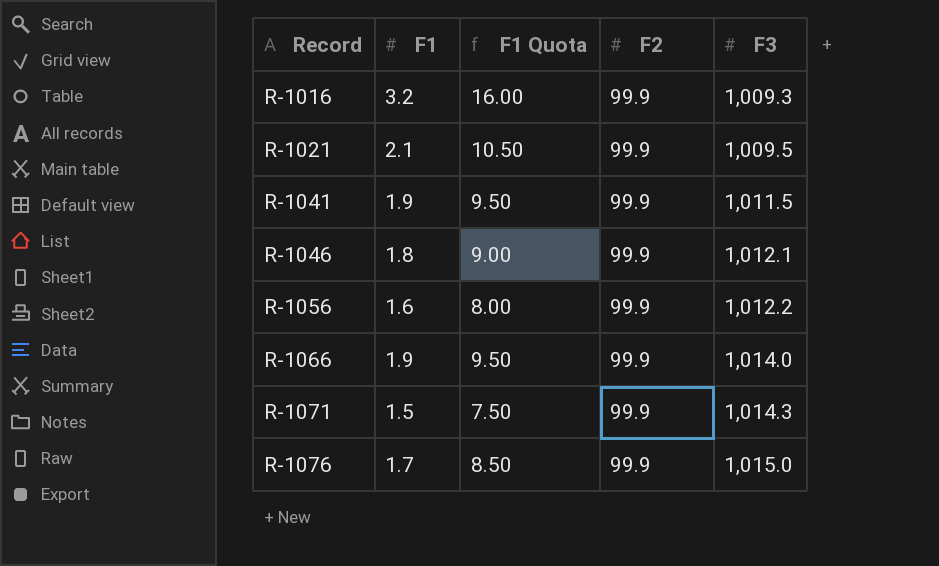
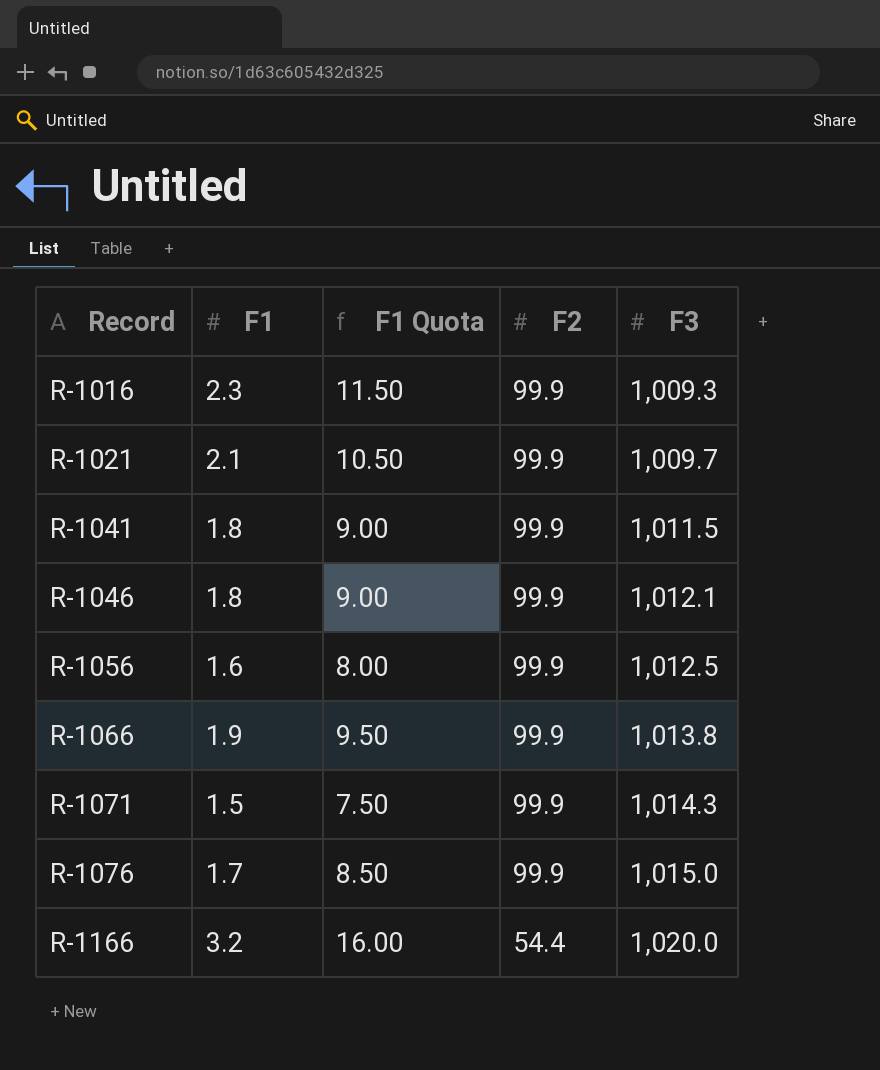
R-1016 | F1: 3.2 -> 2.3
R-1016 | F1 Quota: 16.00 -> 11.50
R-1021 | F3: 1,009.5 -> 1,009.7
R-1041 | F1: 1.9 -> 1.8
R-1041 | F1 Quota: 9.50 -> 9.00
R-1056 | F3: 1,012.2 -> 1,012.5
R-1066 | F3: 1,014.0 -> 1,013.8
row R-1166: none -> 3.2 | 16.00 | 54.4 | 1,020.0

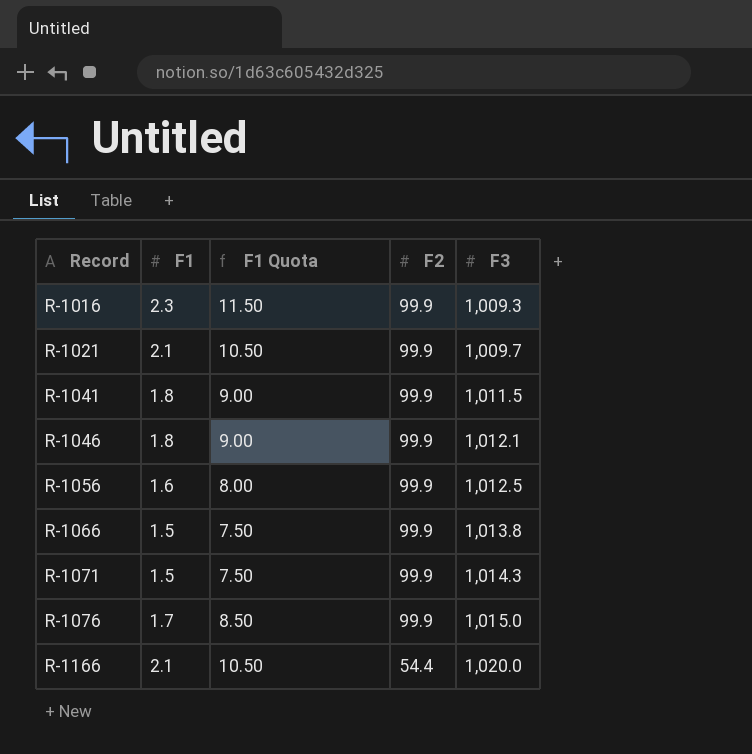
R-1066 | F1: 1.9 -> 1.5
R-1066 | F1 Quota: 9.50 -> 7.50
R-1166 | F1: 3.2 -> 2.1
R-1166 | F1 Quota: 16.00 -> 10.50

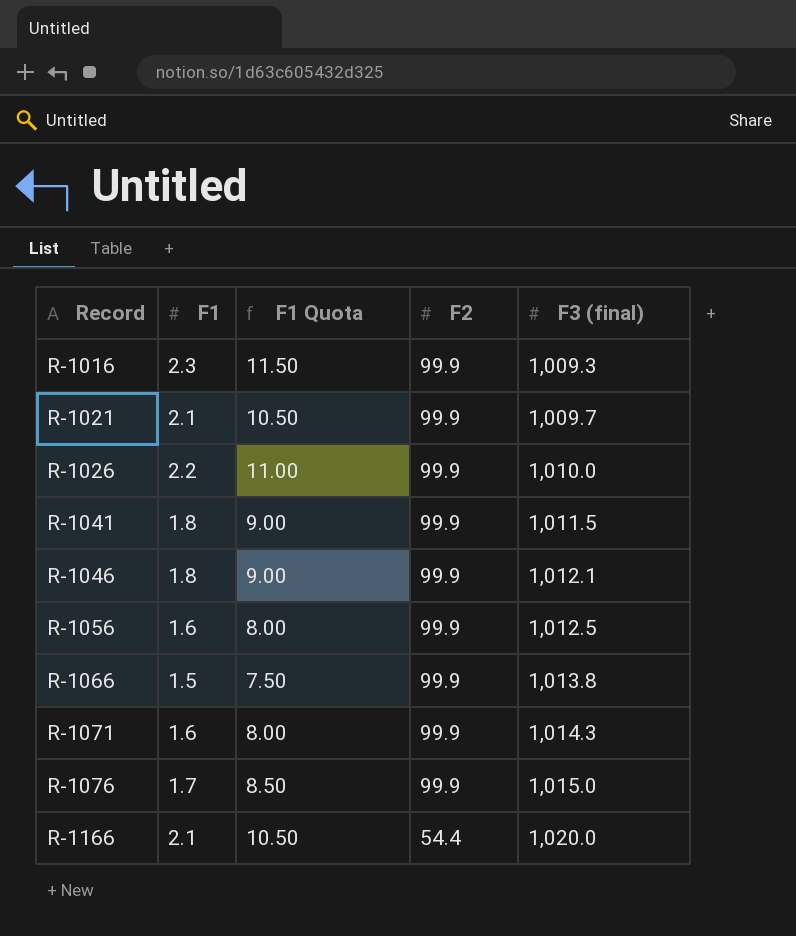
column name: F3 -> F3 (final)
row R-1026: none -> 2.2 | 11.00 | 99.9 | 1,010.0
R-1071 | F1: 1.5 -> 1.6
R-1071 | F1 Quota: 7.50 -> 8.00

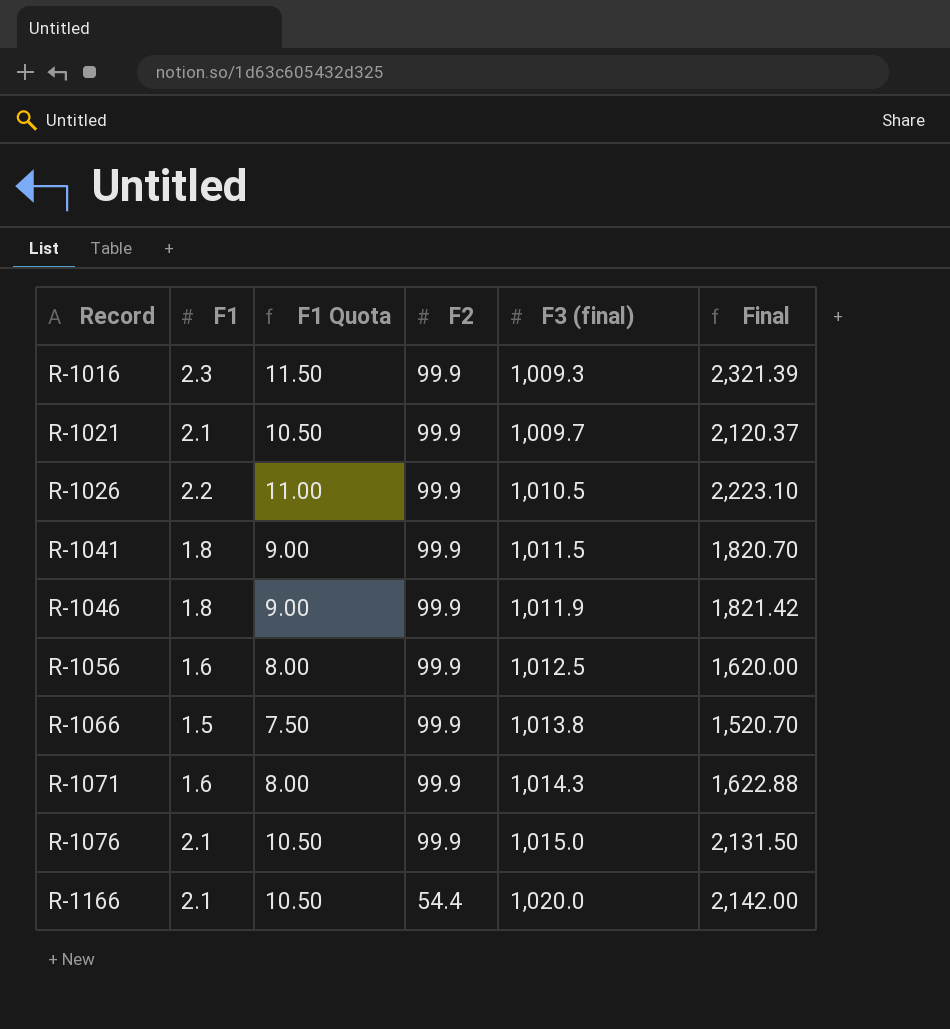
column Final | formula: none -> [F1] * [F3 (final)]
R-1026 | F3 (final): 1,010.0 -> 1,010.5
R-1046 | F3 (final): 1,012.1 -> 1,011.9
R-1076 | F1: 1.7 -> 2.1
R-1076 | F1 Quota: 8.50 -> 10.50

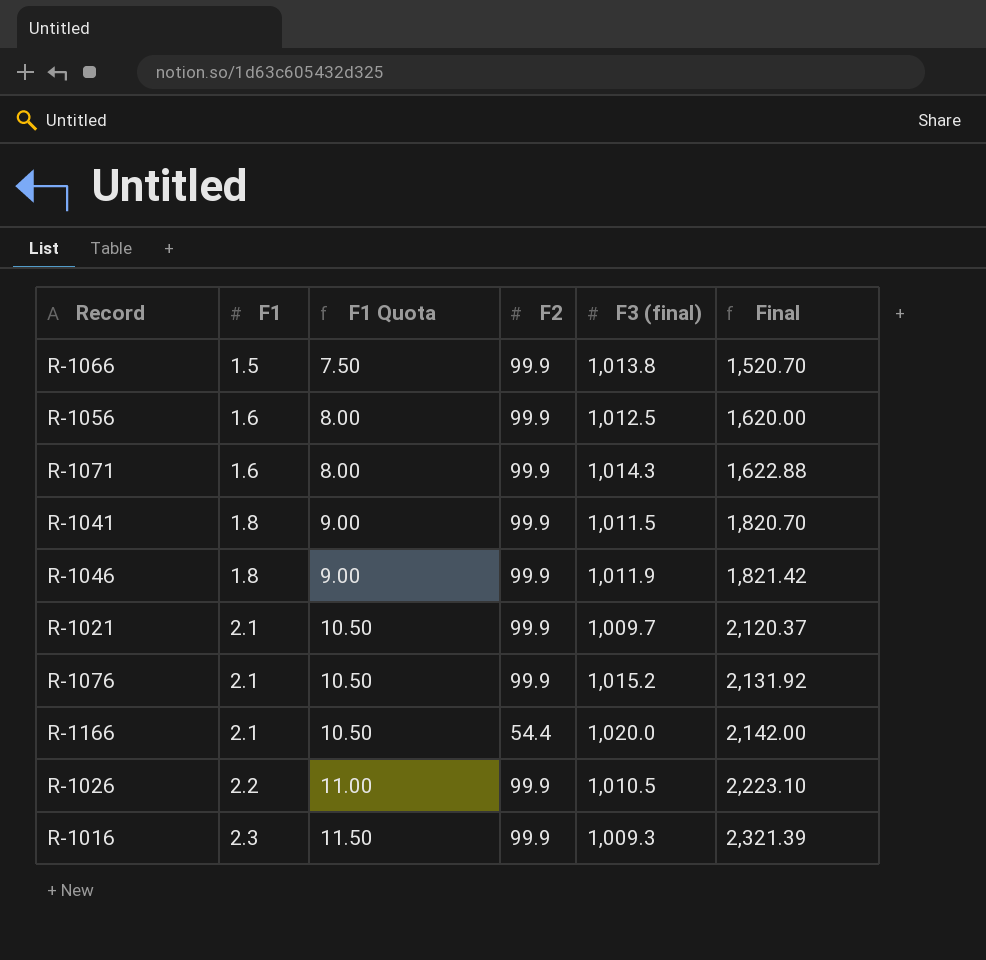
row order: Record ascending -> F1 ascending
R-1076 | F3 (final): 1,015.0 -> 1,015.2
R-1076 | Final: 2,131.50 -> 2,131.92

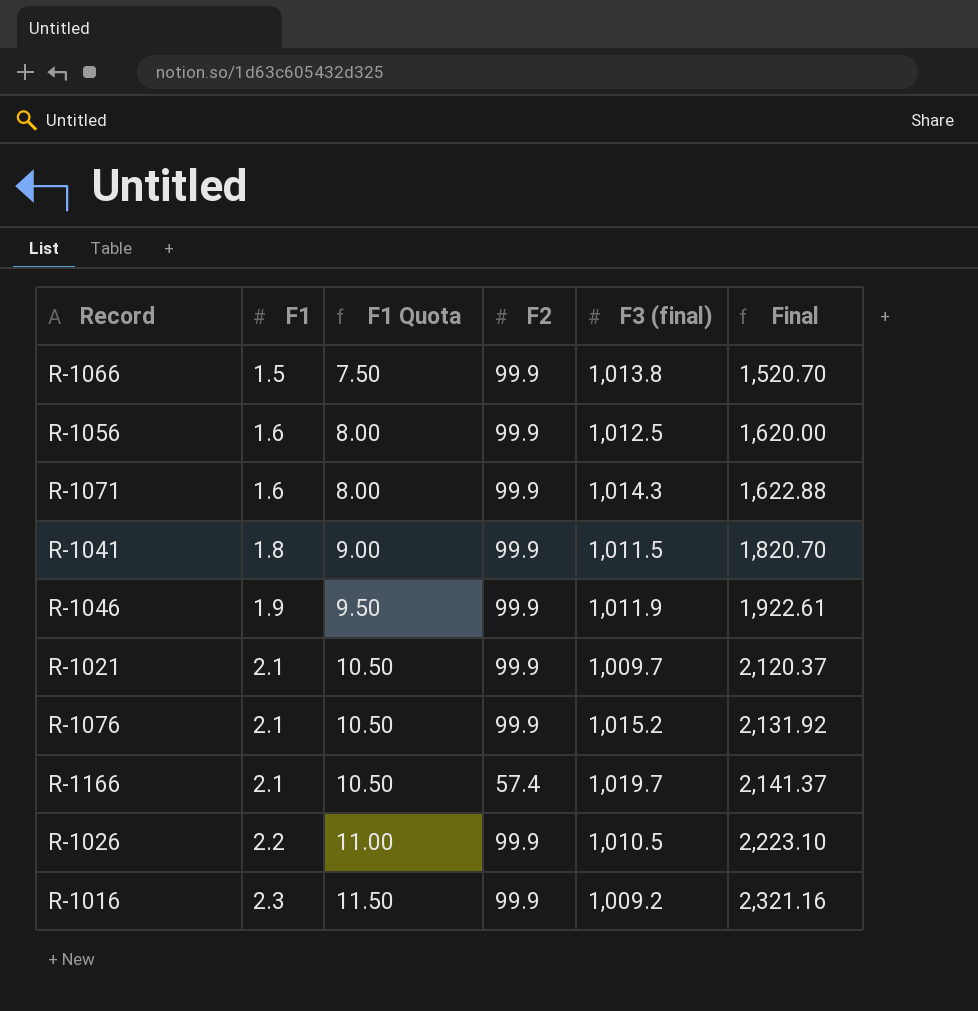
R-1046 | F1: 1.8 -> 1.9
R-1046 | F1 Quota: 9.00 -> 9.50
R-1046 | Final: 1,821.42 -> 1,922.61
R-1166 | F2: 54.4 -> 57.4
R-1166 | F3 (final): 1,020.0 -> 1,019.7
R-1166 | Final: 2,142.00 -> 2,141.37
R-1016 | F3 (final): 1,009.3 -> 1,009.2
R-1016 | Final: 2,321.39 -> 2,321.16

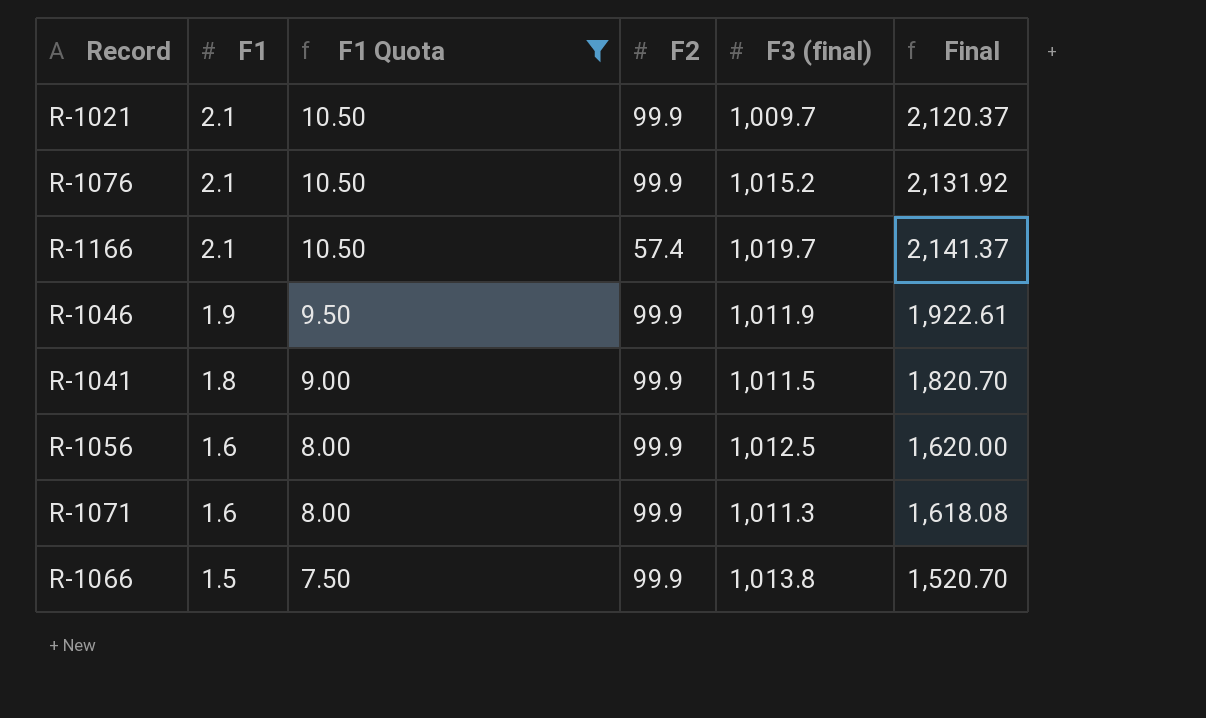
filter: none -> F1 Quota <= 10.50
row order: F1 ascending -> F1 descending
R-1071 | F3 (final): 1,014.3 -> 1,011.3
R-1071 | Final: 1,622.88 -> 1,618.08

